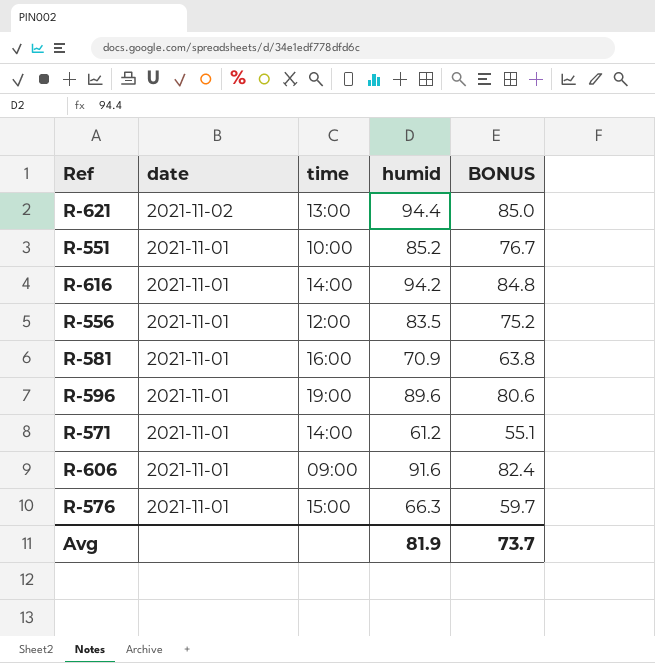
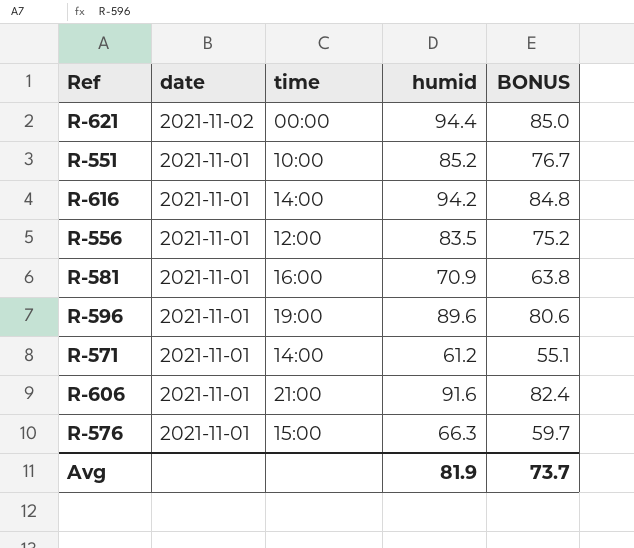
R-621 | time: 13:00 -> 00:00
R-606 | time: 09:00 -> 21:00

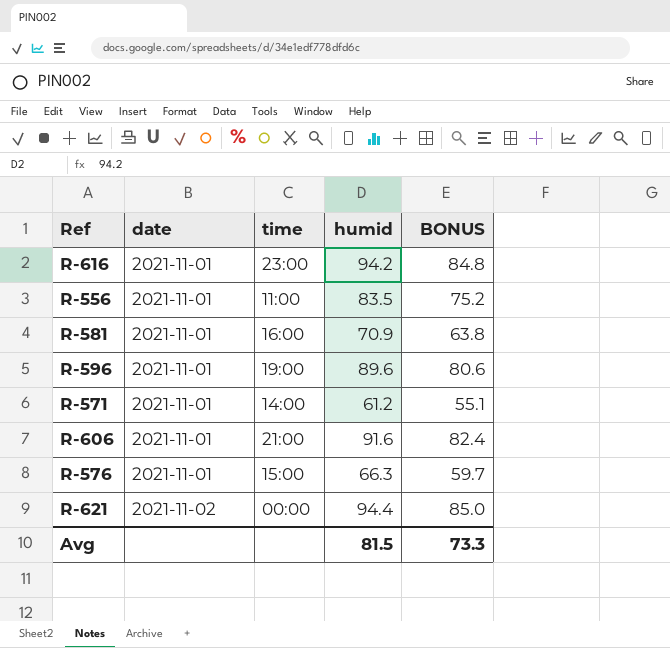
row order: date descending -> date ascending
row R-551: 2021-11-01 | 10:00 | 85.2 | 76.7 -> none
R-616 | time: 14:00 -> 23:00
R-556 | time: 12:00 -> 11:00
Avg | humid: 81.9 -> 81.5
Avg | BONUS: 73.7 -> 73.3

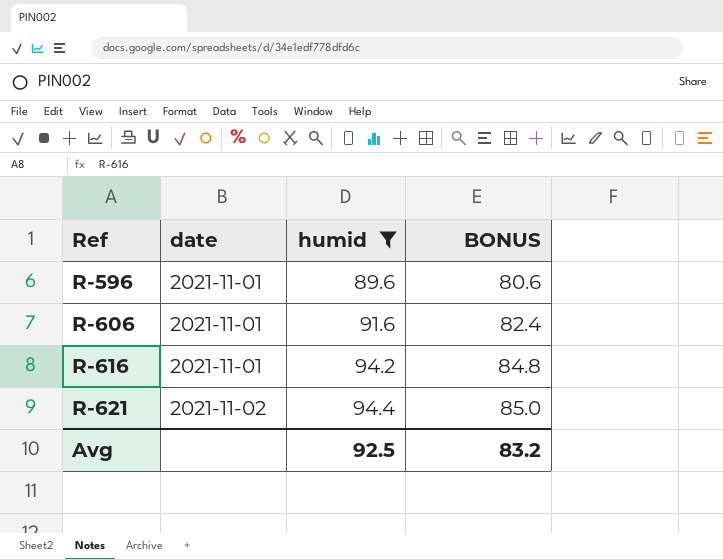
filter: none -> humid >= 89.6
row order: date ascending -> Ref ascending
column time | position: 3 -> none
Avg | humid: 81.5 -> 92.5
Avg | BONUS: 73.3 -> 83.2

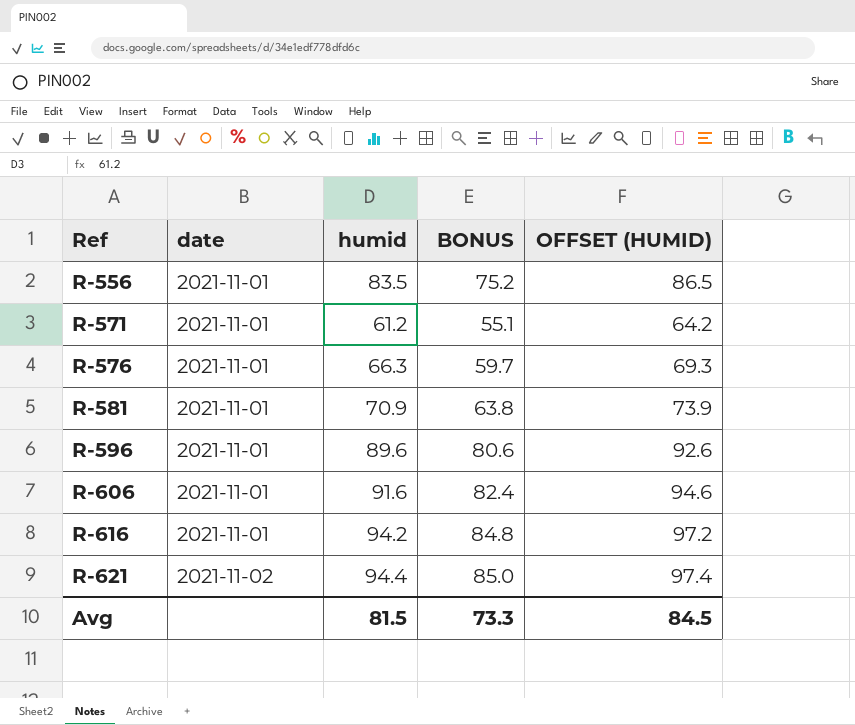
filter: humid >= 89.6 -> none
column OFFSET (HUMID) | formula: none -> [humid] + 3
Avg | humid: 92.5 -> 81.5
Avg | BONUS: 83.2 -> 73.3

